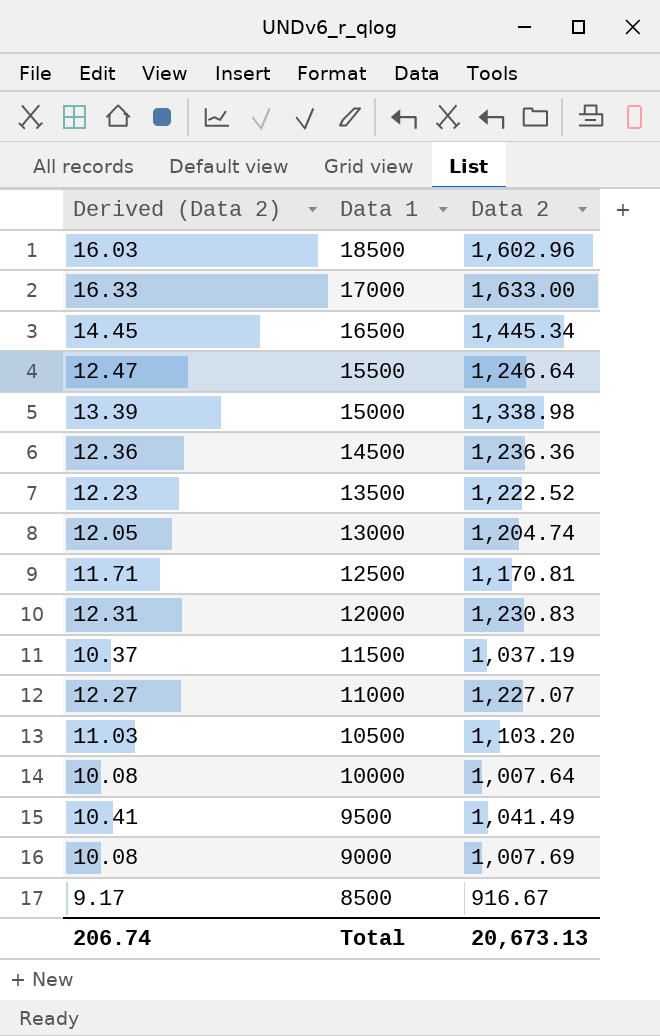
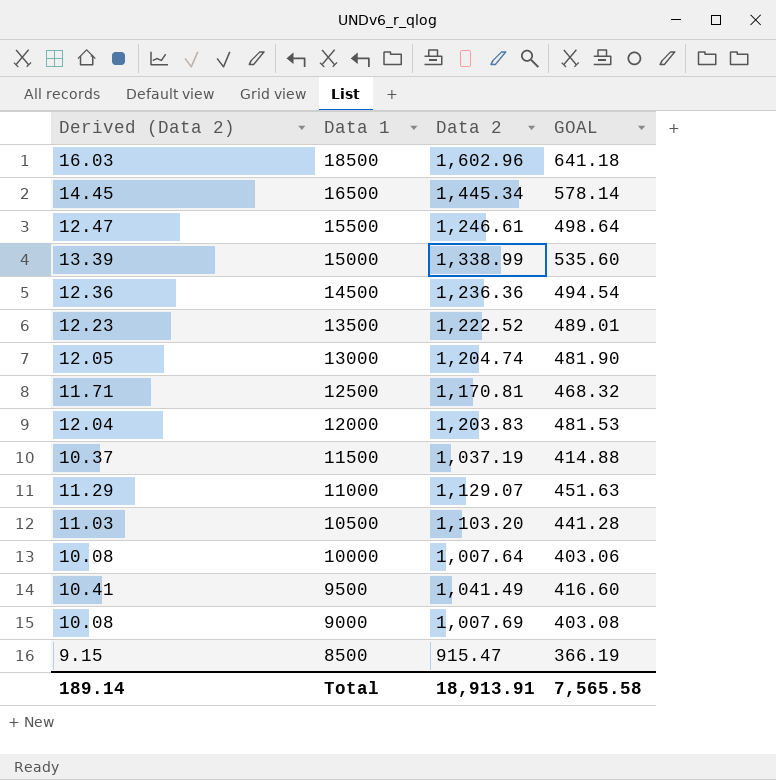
column GOAL | formula: none -> [Data 2] * 0.4
row 17000: 16.33 | 1,633.00 -> none
15500 | Data 2: 1,246.64 -> 1,246.61
15000 | Data 2: 1,338.98 -> 1,338.99
12000 | Derived (Data 2): 12.31 -> 12.04
12000 | Data 2: 1,230.83 -> 1,203.83
11000 | Derived (Data 2): 12.27 -> 11.29
11000 | Data 2: 1,227.07 -> 1,129.07
8500 | Derived (Data 2): 9.17 -> 9.15
8500 | Data 2: 916.67 -> 915.47
Total | Derived (Data 2): 206.74 -> 189.14
Total | Data 2: 20,673.13 -> 18,913.91

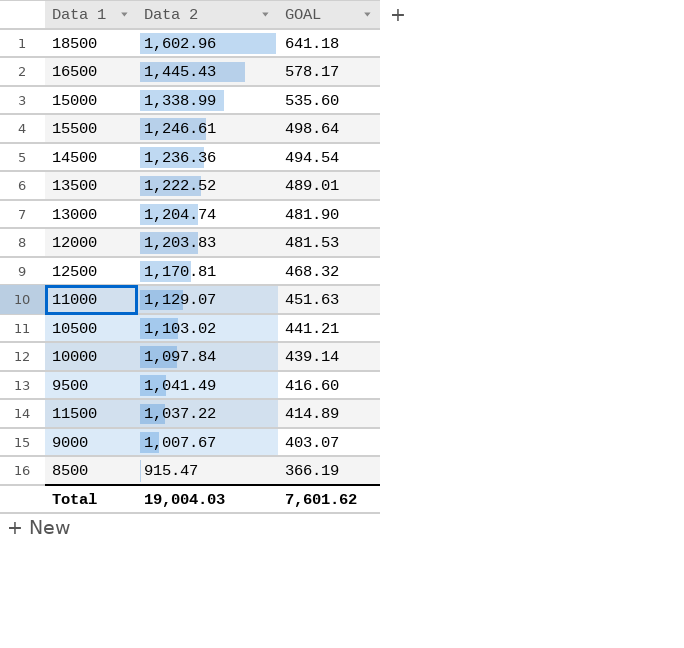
row order: Data 1 descending -> Data 2 descending
column Derived (Data 2) | formula: [Data 2] * 0.01 -> none
16500 | Data 2: 1,445.34 -> 1,445.43
16500 | GOAL: 578.14 -> 578.17
10500 | Data 2: 1,103.20 -> 1,103.02
10500 | GOAL: 441.28 -> 441.21
10000 | Data 2: 1,007.64 -> 1,097.84
10000 | GOAL: 403.06 -> 439.14
11500 | Data 2: 1,037.19 -> 1,037.22
11500 | GOAL: 414.88 -> 414.89
9000 | Data 2: 1,007.69 -> 1,007.67
9000 | GOAL: 403.08 -> 403.07
Total | Data 2: 18,913.91 -> 19,004.03
Total | GOAL: 7,565.58 -> 7,601.62

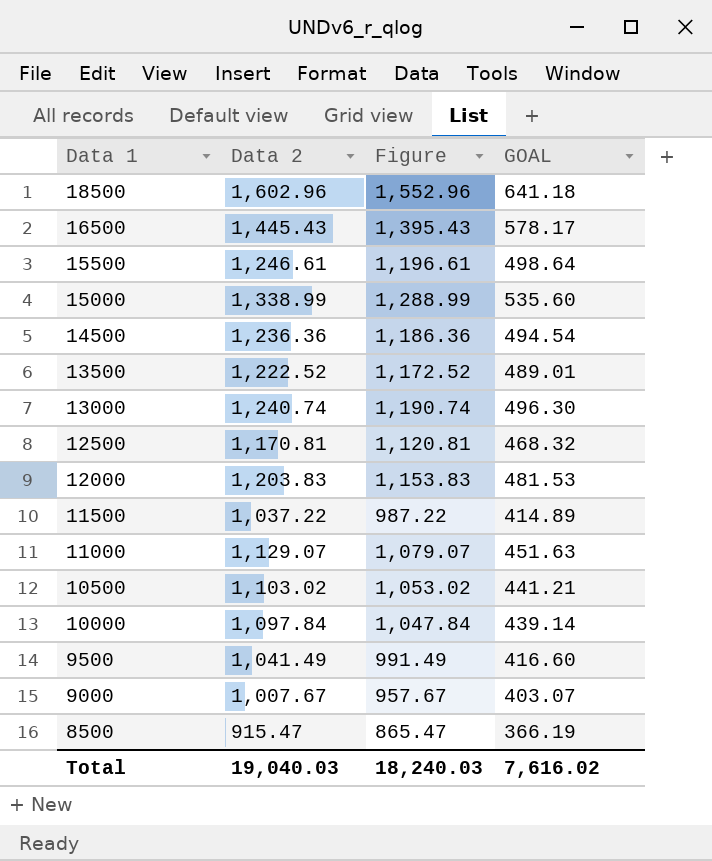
row order: Data 2 descending -> Data 1 descending
column Figure | formula: none -> [Data 2] - 50
13000 | Data 2: 1,204.74 -> 1,240.74
13000 | GOAL: 481.90 -> 496.30
Total | Data 2: 19,004.03 -> 19,040.03
Total | GOAL: 7,601.62 -> 7,616.02

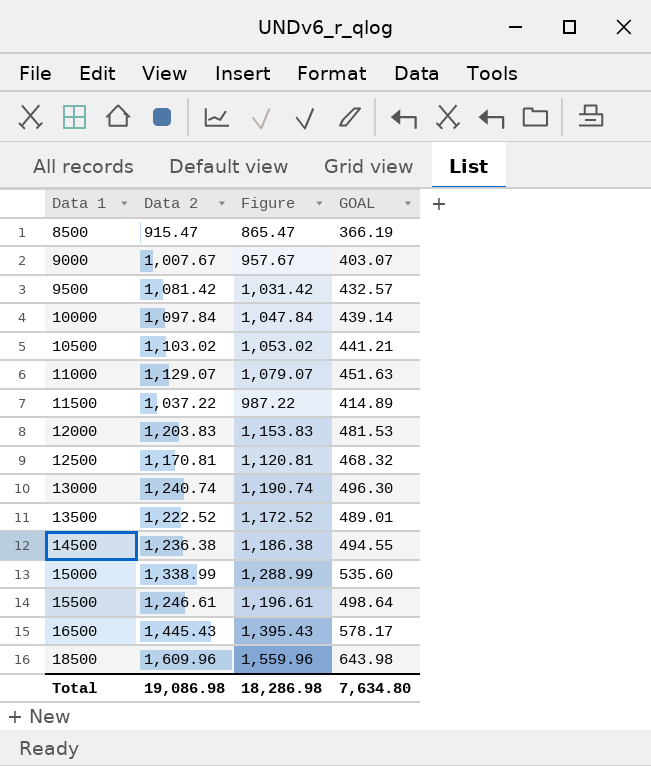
row order: Data 1 descending -> Data 1 ascending
9500 | Data 2: 1,041.49 -> 1,081.42
9500 | Figure: 991.49 -> 1,031.42
9500 | GOAL: 416.60 -> 432.57
14500 | Data 2: 1,236.36 -> 1,236.38
14500 | Figure: 1,186.36 -> 1,186.38
14500 | GOAL: 494.54 -> 494.55
18500 | Data 2: 1,602.96 -> 1,609.96
18500 | Figure: 1,552.96 -> 1,559.96
18500 | GOAL: 641.18 -> 643.98
Total | Data 2: 19,040.03 -> 19,086.98
Total | Figure: 18,240.03 -> 18,286.98
Total | GOAL: 7,616.02 -> 7,634.80

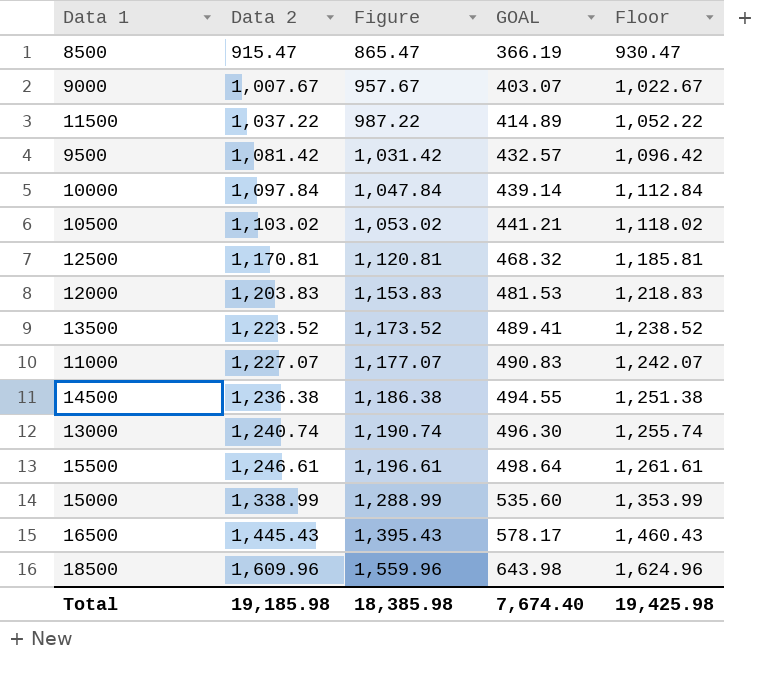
row order: Data 1 ascending -> Data 2 ascending
column Floor | formula: none -> [Data 2] + 15
13500 | Data 2: 1,222.52 -> 1,223.52
13500 | Figure: 1,172.52 -> 1,173.52
13500 | GOAL: 489.01 -> 489.41
11000 | Data 2: 1,129.07 -> 1,227.07
11000 | Figure: 1,079.07 -> 1,177.07
11000 | GOAL: 451.63 -> 490.83
Total | Data 2: 19,086.98 -> 19,185.98
Total | Figure: 18,286.98 -> 18,385.98
Total | GOAL: 7,634.80 -> 7,674.40

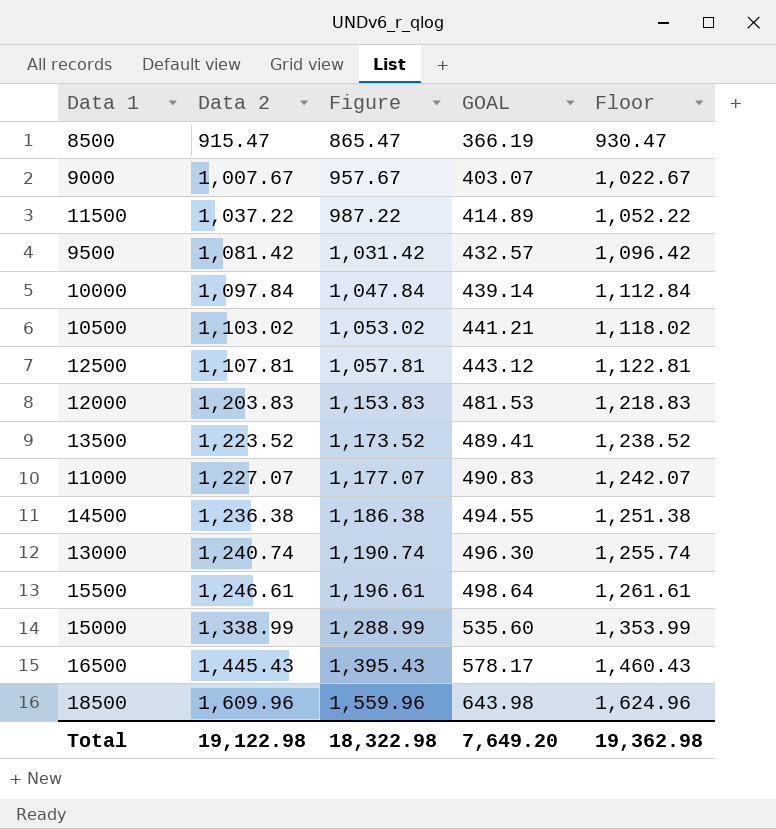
12500 | Data 2: 1,170.81 -> 1,107.81
12500 | Figure: 1,120.81 -> 1,057.81
12500 | GOAL: 468.32 -> 443.12
12500 | Floor: 1,185.81 -> 1,122.81
Total | Data 2: 19,185.98 -> 19,122.98
Total | Figure: 18,385.98 -> 18,322.98
Total | GOAL: 7,674.40 -> 7,649.20
Total | Floor: 19,425.98 -> 19,362.98

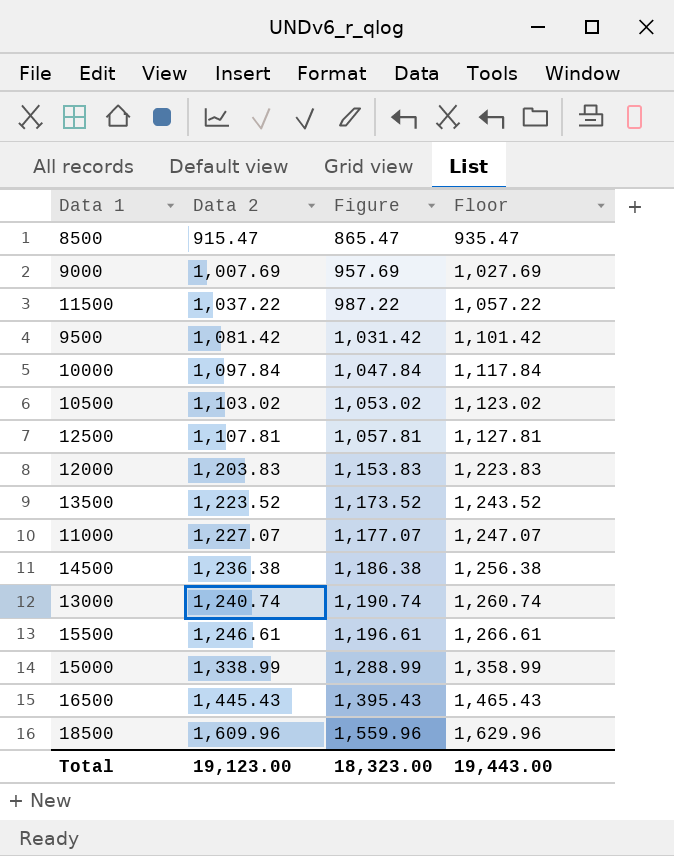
column GOAL | formula: [Data 2] * 0.4 -> none
column Floor | formula: [Data 2] + 15 -> [Data 2] + 20
9000 | Data 2: 1,007.67 -> 1,007.69
9000 | Figure: 957.67 -> 957.69
Total | Data 2: 19,122.98 -> 19,123.00
Total | Figure: 18,322.98 -> 18,323.00
Total | Floor: 19,362.98 -> 19,443.00

